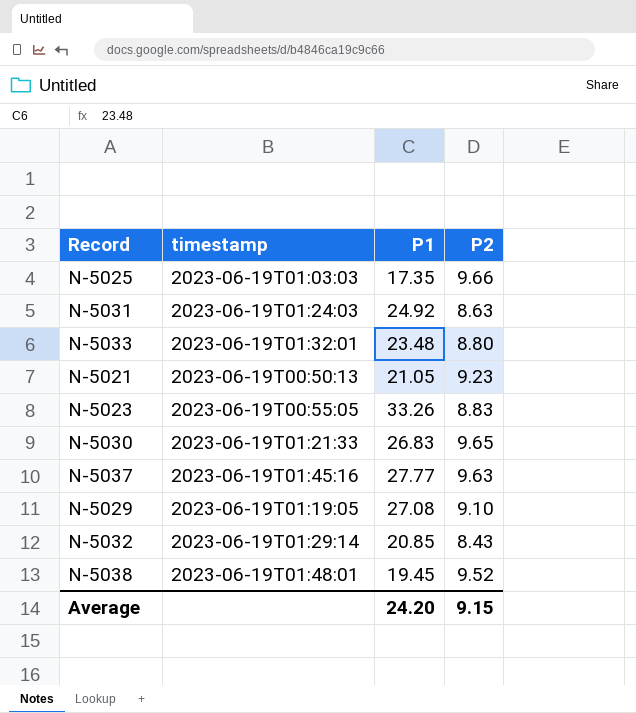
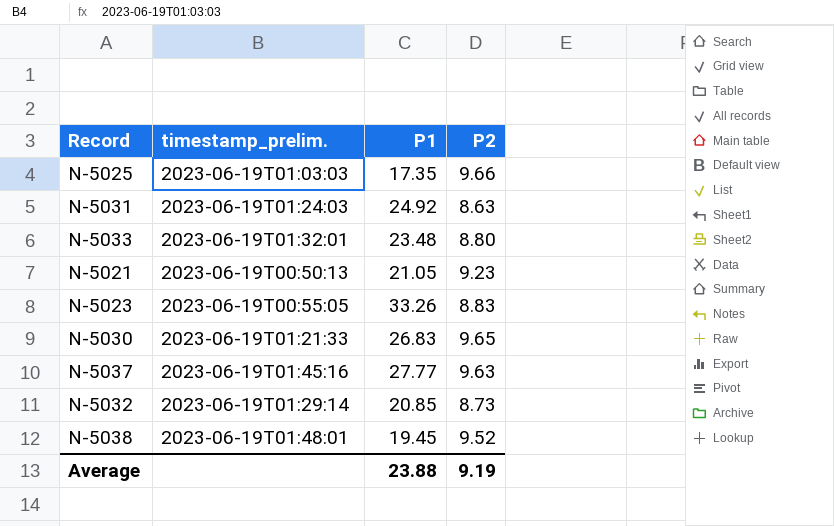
column name: timestamp -> timestamp_prelim.
row N-5029: 2023-06-19T01:19:05 | 27.08 | 9.10 -> none
N-5032 | P2: 8.43 -> 8.73
Average | P1: 24.20 -> 23.88
Average | P2: 9.15 -> 9.19

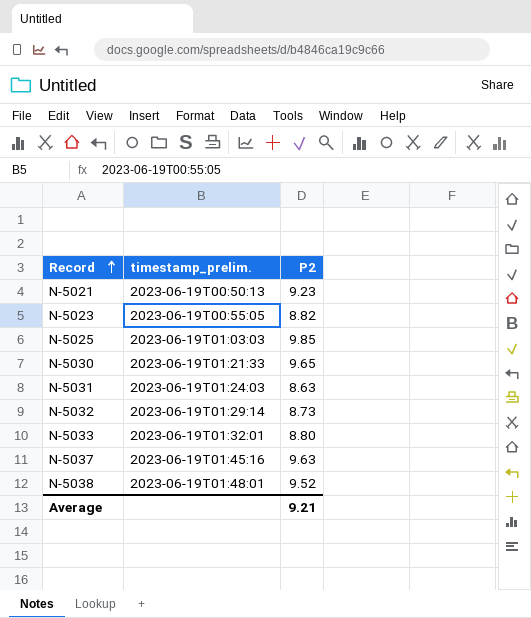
row order: none -> Record ascending
column P1 | position: 3 -> none
N-5023 | P2: 8.83 -> 8.82
N-5025 | P2: 9.66 -> 9.85
Average | P2: 9.19 -> 9.21

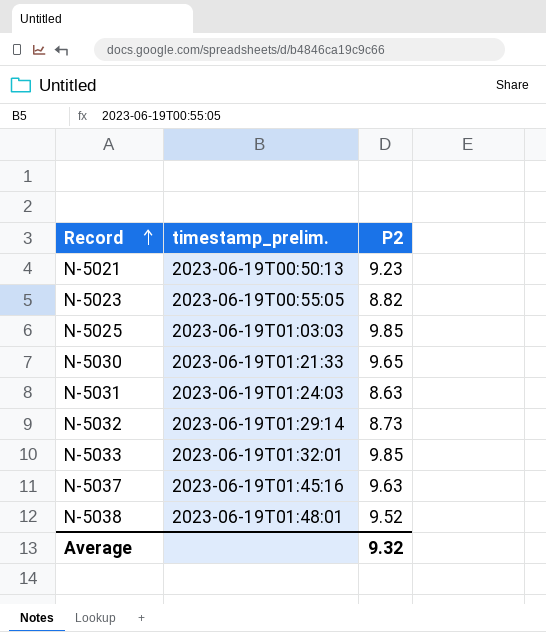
N-5033 | P2: 8.80 -> 9.85
Average | P2: 9.21 -> 9.32

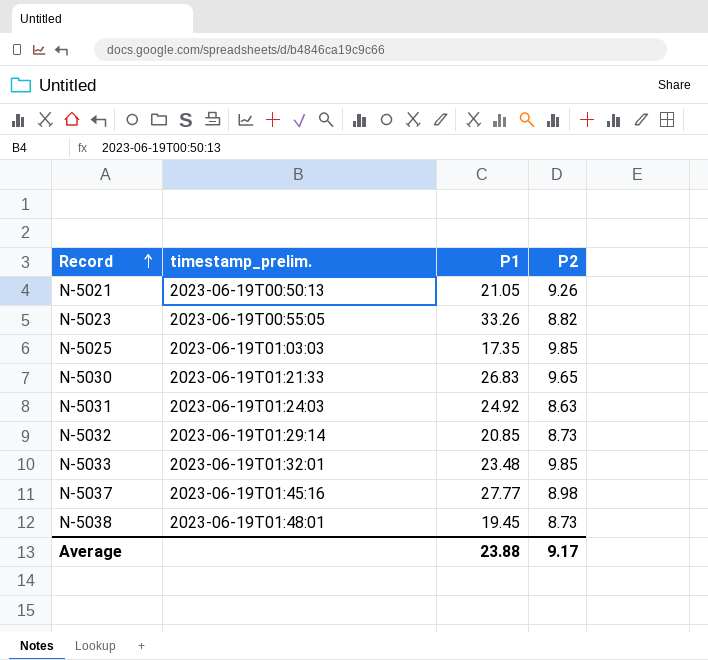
column P1 | position: none -> 3
N-5021 | P2: 9.23 -> 9.26
N-5037 | P2: 9.63 -> 8.98
N-5038 | P2: 9.52 -> 8.73
Average | P2: 9.32 -> 9.17

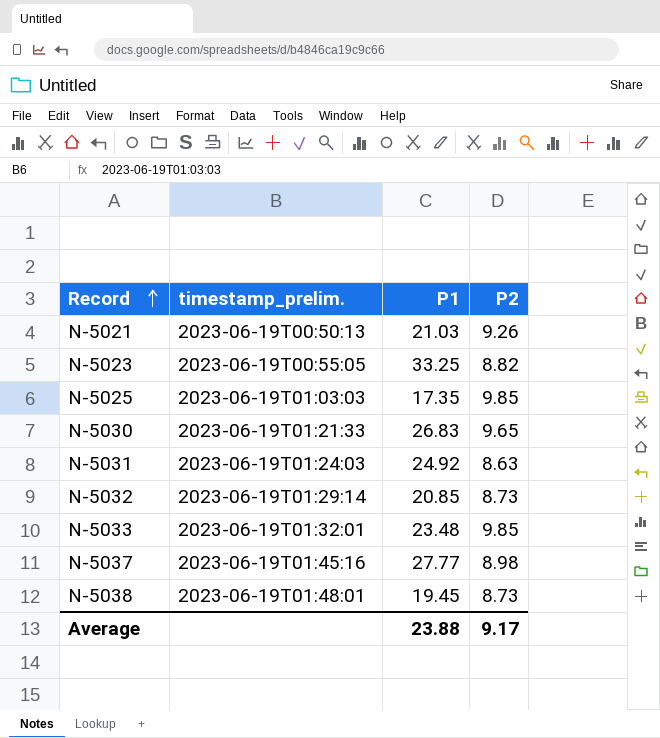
N-5021 | P1: 21.05 -> 21.03
N-5023 | P1: 33.26 -> 33.25

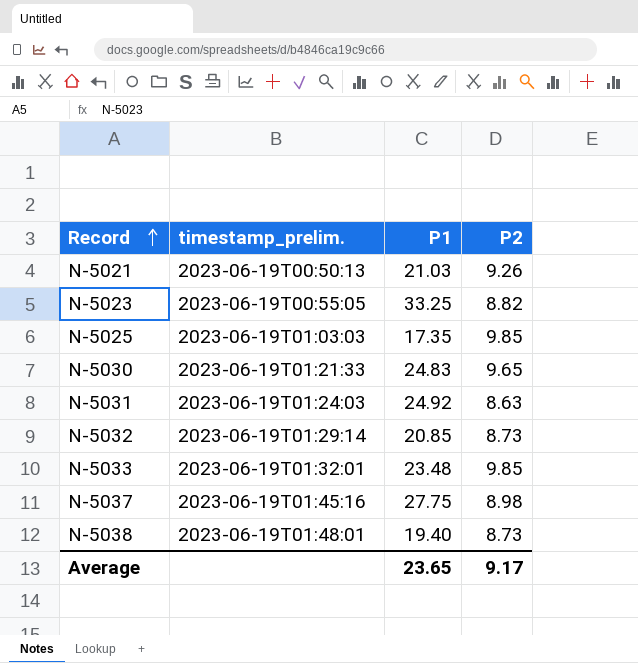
N-5030 | P1: 26.83 -> 24.83
N-5037 | P1: 27.77 -> 27.75
N-5038 | P1: 19.45 -> 19.40
Average | P1: 23.88 -> 23.65

